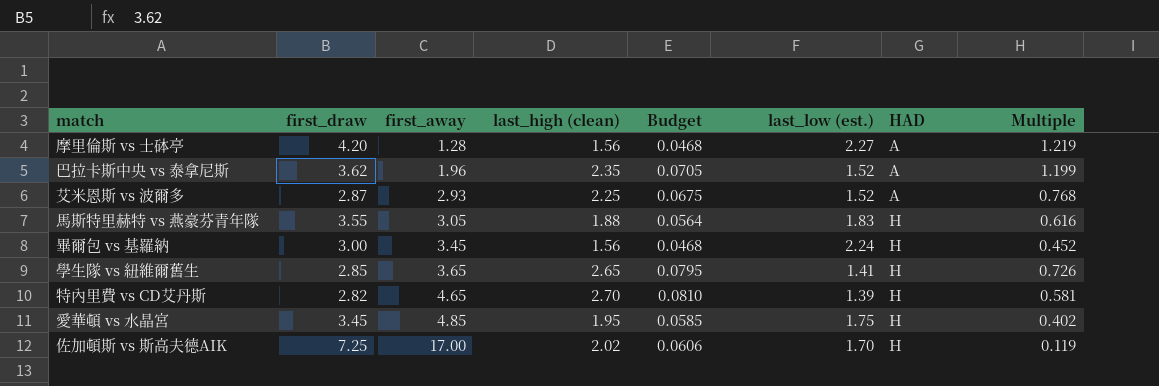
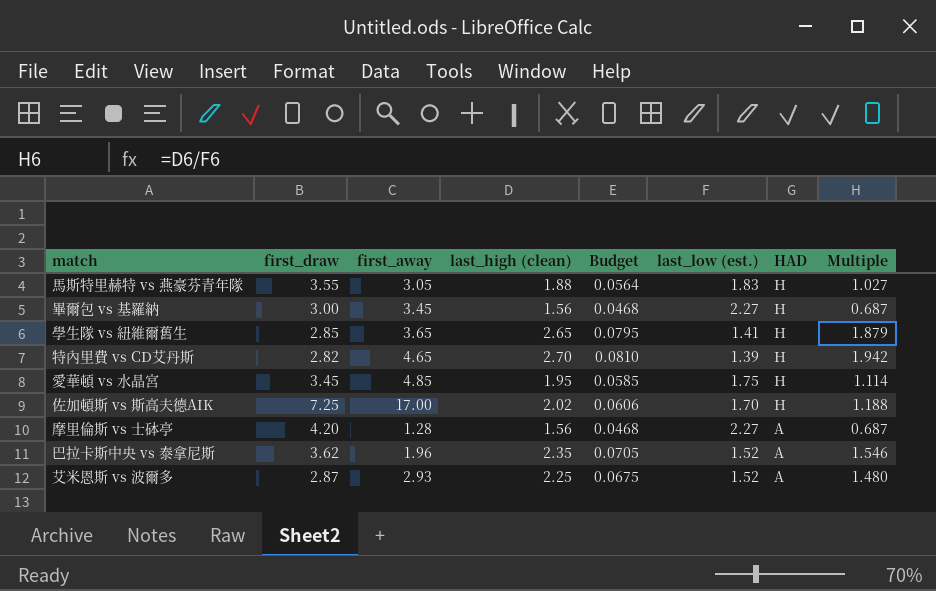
row order: first_away ascending -> HAD descending
column Multiple | formula: [last_high (clean)] / [first_away] -> [last_high (clean)] / [last_low (est.)]
畢爾包 vs 基羅納 | last_low (est.): 2.24 -> 2.27

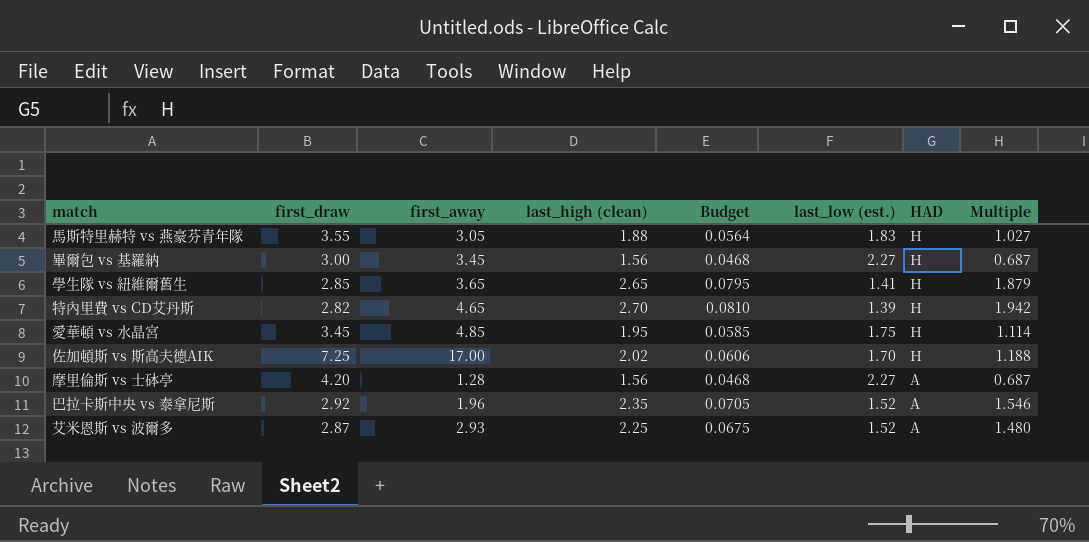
巴拉卡斯中央 vs 泰拿尼斯 | first_draw: 3.62 -> 2.92

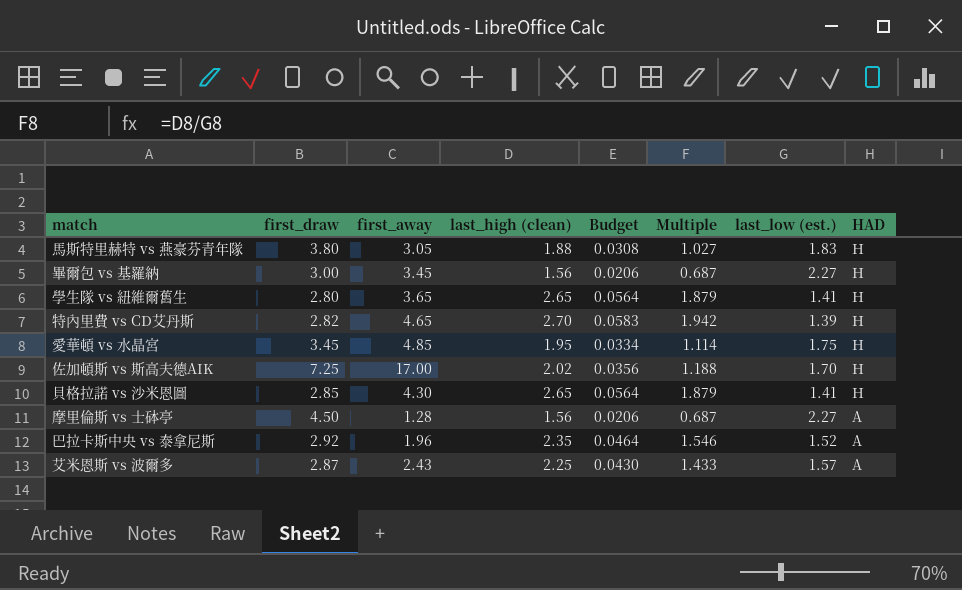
column Budget | formula: [last_high (clean)] * 0.03 -> [Multiple] * 0.03
column Multiple | position: 8 -> 6
馬斯特里赫特 vs 燕豪芬青年隊 | first_draw: 3.55 -> 3.80
學生隊 vs 紐維爾舊生 | first_draw: 2.85 -> 2.80
row 貝格拉諾 vs 沙米恩圖: none -> 2.85 | 4.30 | 2.65 | 0.0564 | 1.879 | 1.41 | H
摩里倫斯 vs 士砵亭 | first_draw: 4.20 -> 4.50
艾米恩斯 vs 波爾多 | first_away: 2.93 -> 2.43
艾米恩斯 vs 波爾多 | Multiple: 1.480 -> 1.433
艾米恩斯 vs 波爾多 | last_low (est.): 1.52 -> 1.57

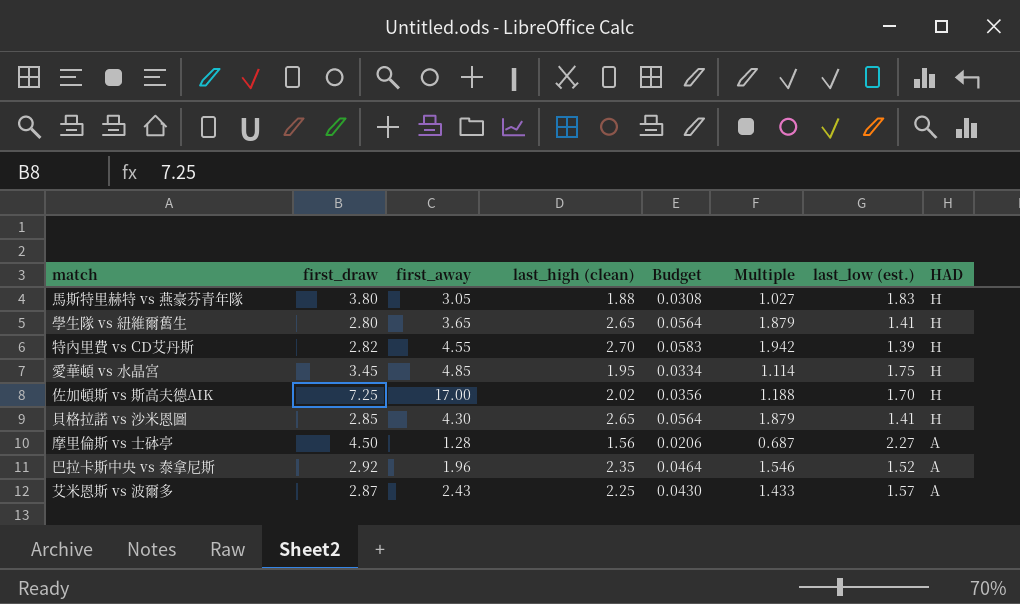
row 畢爾包 vs 基羅納: 3.00 | 3.45 | 1.56 | 0.0206 | 0.687 | 2.27 | H -> none
特內里費 vs CD艾丹斯 | first_away: 4.65 -> 4.55

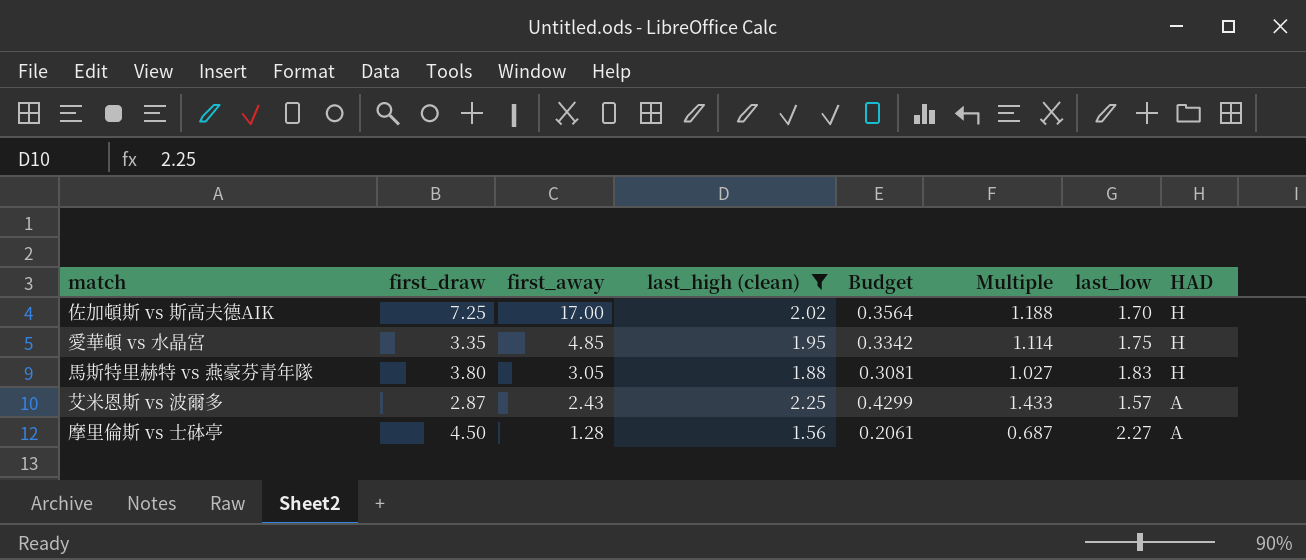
filter: none -> last_high (clean) <= 2.25
row order: HAD descending -> first_away descending
column Budget | formula: [Multiple] * 0.03 -> [Multiple] * 0.3
column name: last_low (est.) -> last_low
愛華頓 vs 水晶宮 | first_draw: 3.45 -> 3.35

